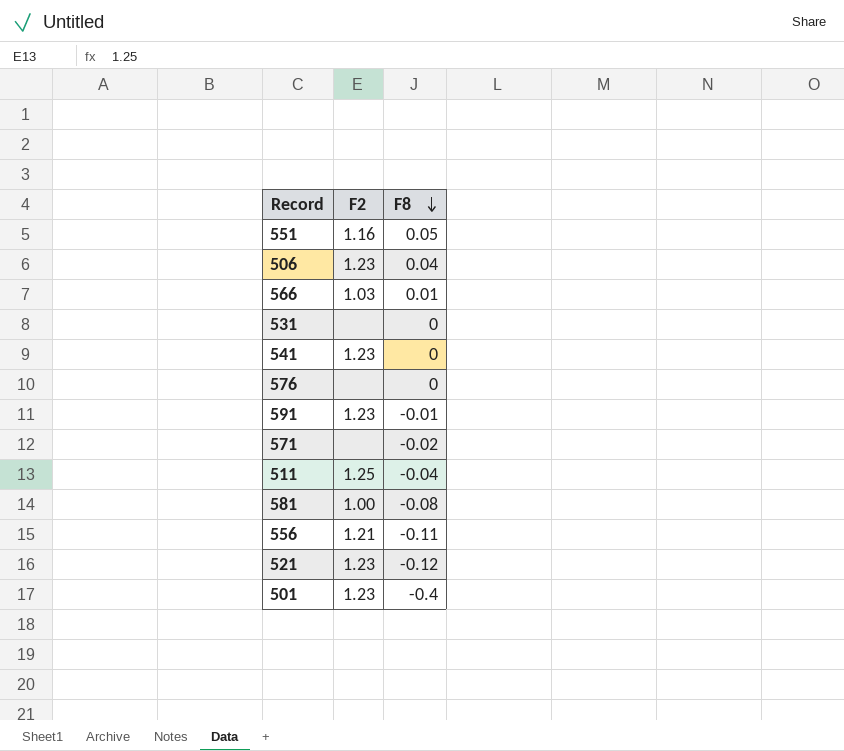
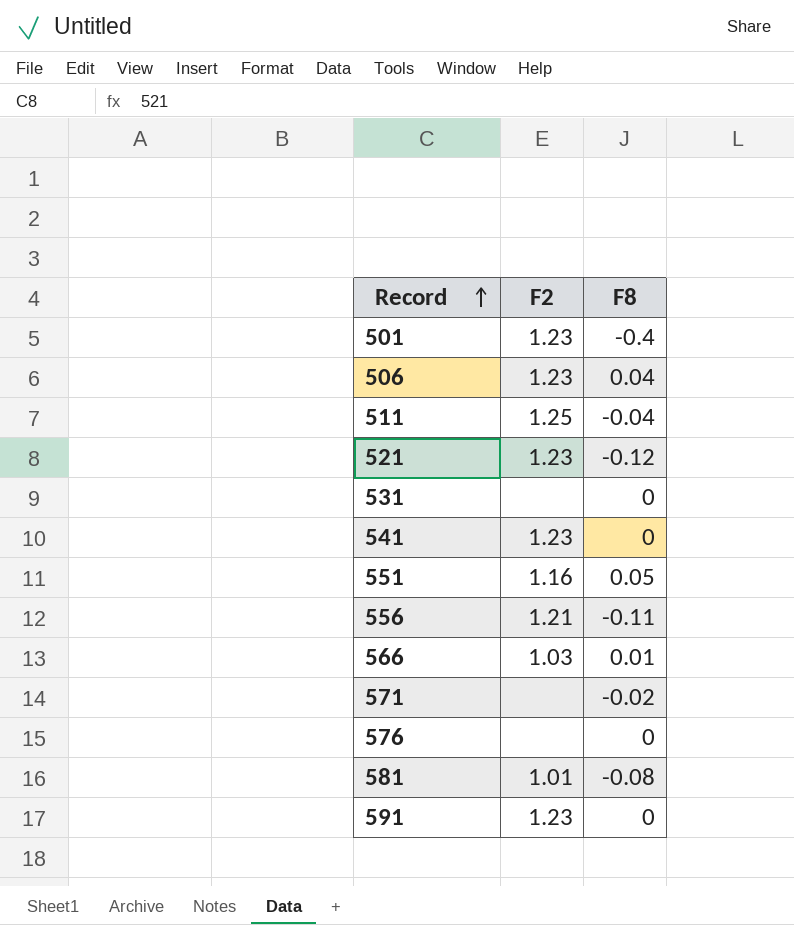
row order: F8 descending -> Record ascending
581 | F2: 1.00 -> 1.01
591 | F8: -0.01 -> 0

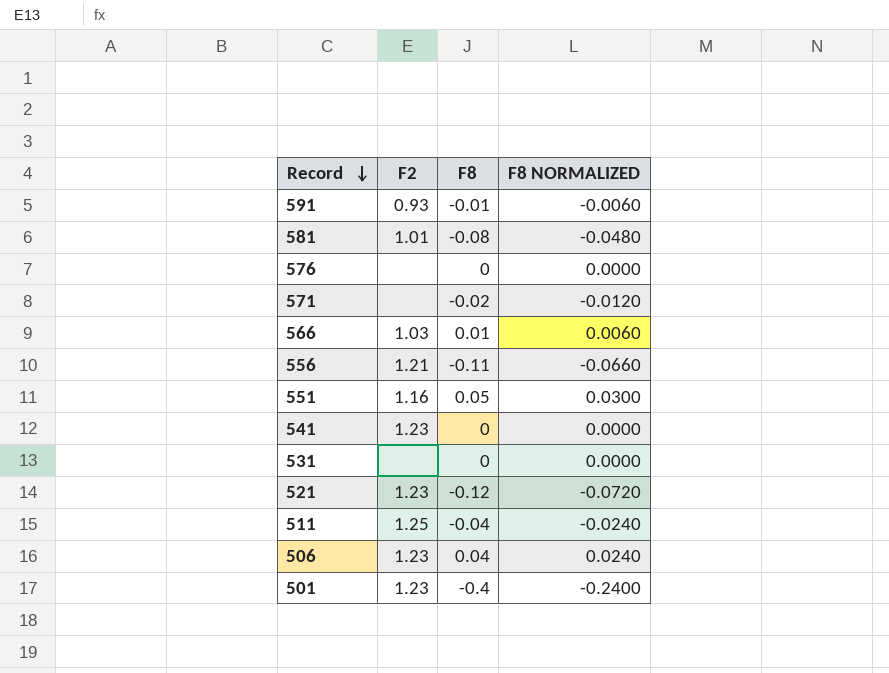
row order: Record ascending -> Record descending
column F8 NORMALIZED | formula: none -> [F8] * 0.6
591 | F2: 1.23 -> 0.93
591 | F8: 0 -> -0.01

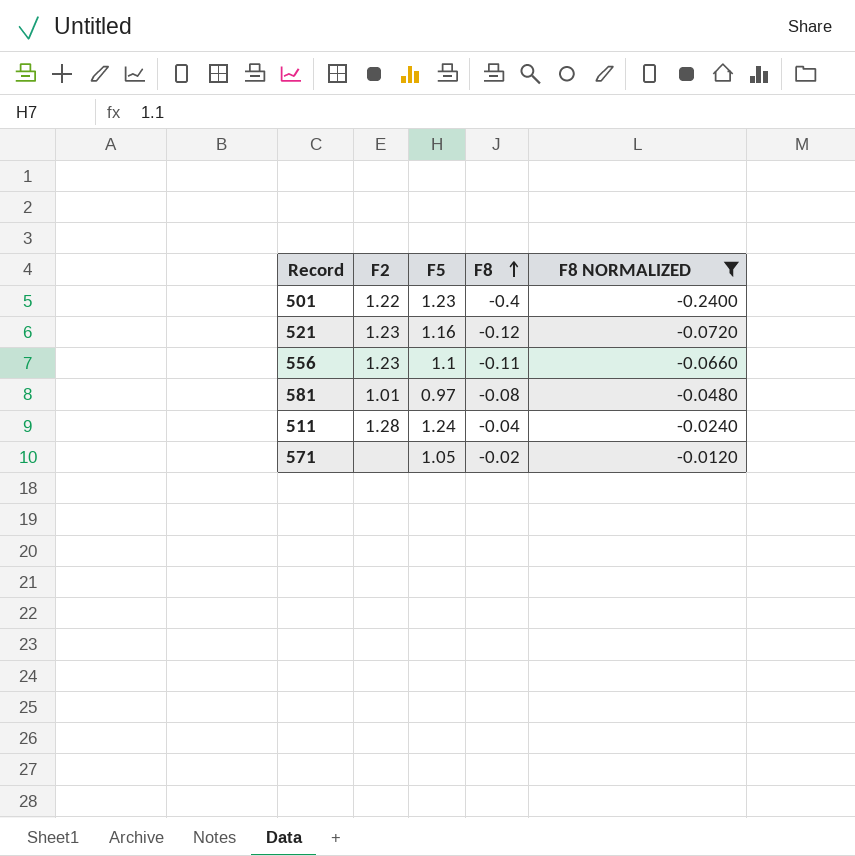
filter: none -> F8 NORMALIZED <= -0.0120
row order: Record descending -> F8 ascending
column F5 | position: none -> 3
501 | F2: 1.23 -> 1.22
556 | F2: 1.21 -> 1.23
511 | F2: 1.25 -> 1.28

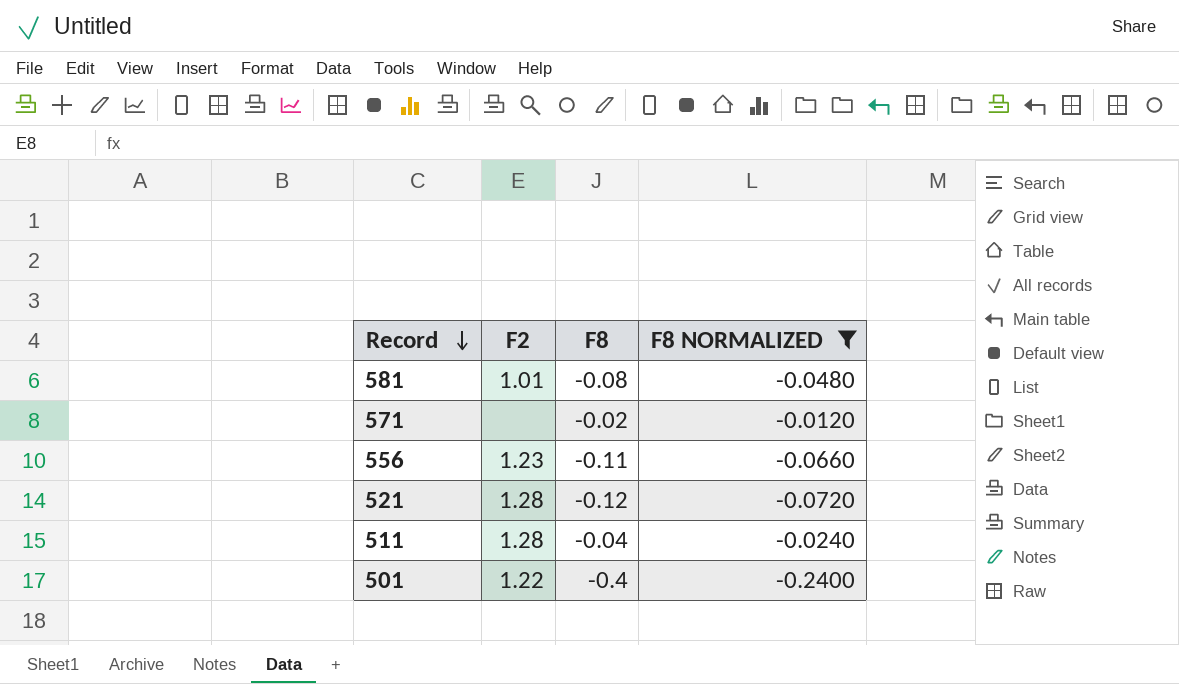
row order: F8 ascending -> Record descending
column F5 | position: 3 -> none
521 | F2: 1.23 -> 1.28

